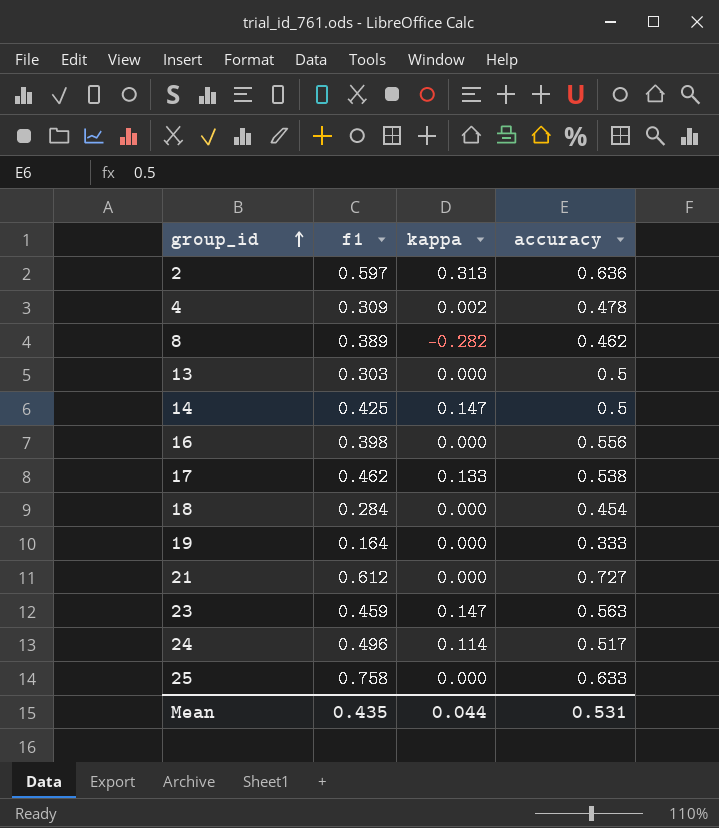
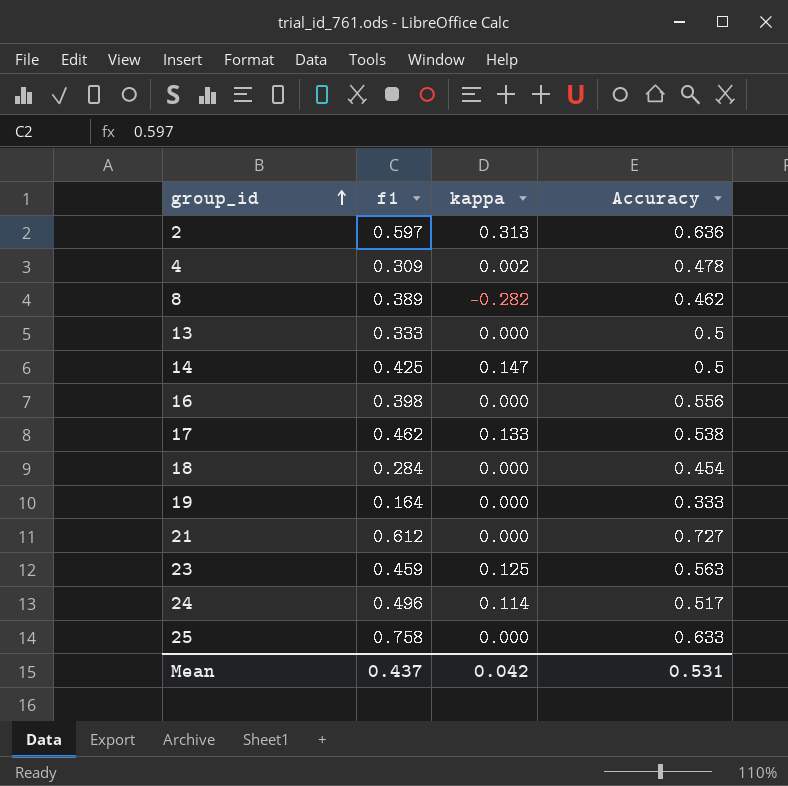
column name: accuracy -> Accuracy
13 | f1: 0.303 -> 0.333
23 | kappa: 0.147 -> 0.125
Mean | f1: 0.435 -> 0.437
Mean | kappa: 0.044 -> 0.042

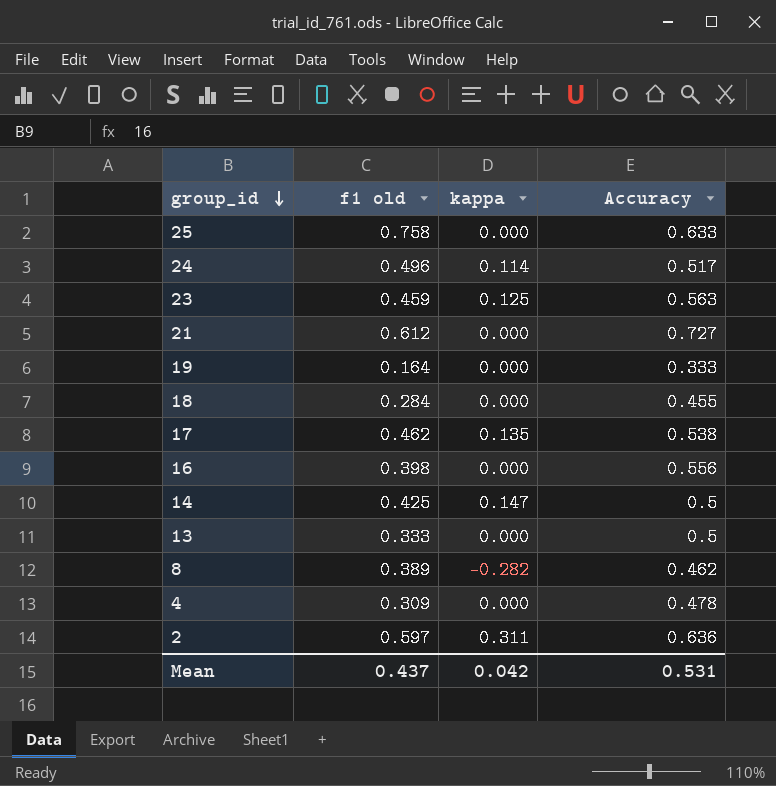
row order: group_id ascending -> group_id descending
column name: f1 -> f1 old
18 | Accuracy: 0.454 -> 0.455
17 | kappa: 0.133 -> 0.135
4 | kappa: 0.002 -> 0.000
2 | kappa: 0.313 -> 0.311

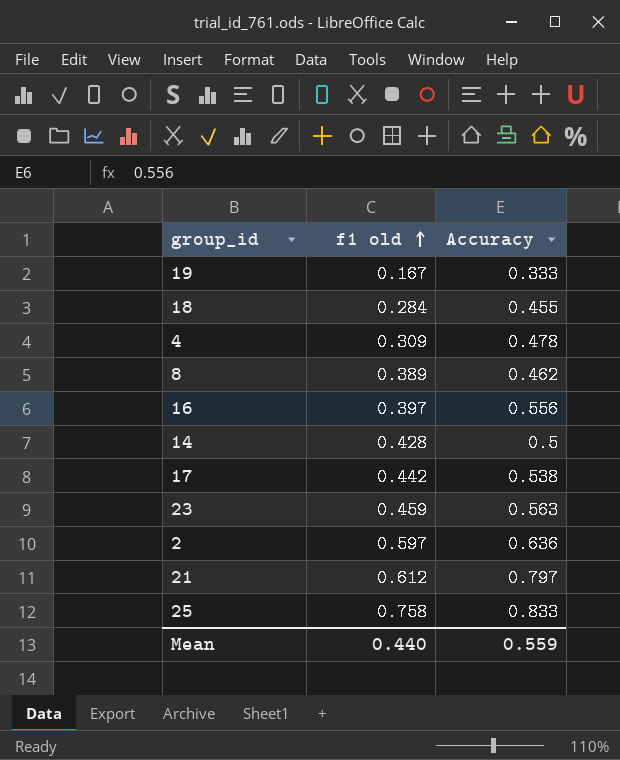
row order: group_id descending -> f1 old ascending
column kappa | position: 3 -> none
row 24: 0.496 | 0.114 | 0.517 -> none
row 13: 0.333 | 0.000 | 0.5 -> none
19 | f1 old: 0.164 -> 0.167
16 | f1 old: 0.398 -> 0.397
14 | f1 old: 0.425 -> 0.428
17 | f1 old: 0.462 -> 0.442
21 | Accuracy: 0.727 -> 0.797
25 | Accuracy: 0.633 -> 0.833
Mean | f1 old: 0.437 -> 0.440
Mean | Accuracy: 0.531 -> 0.559

